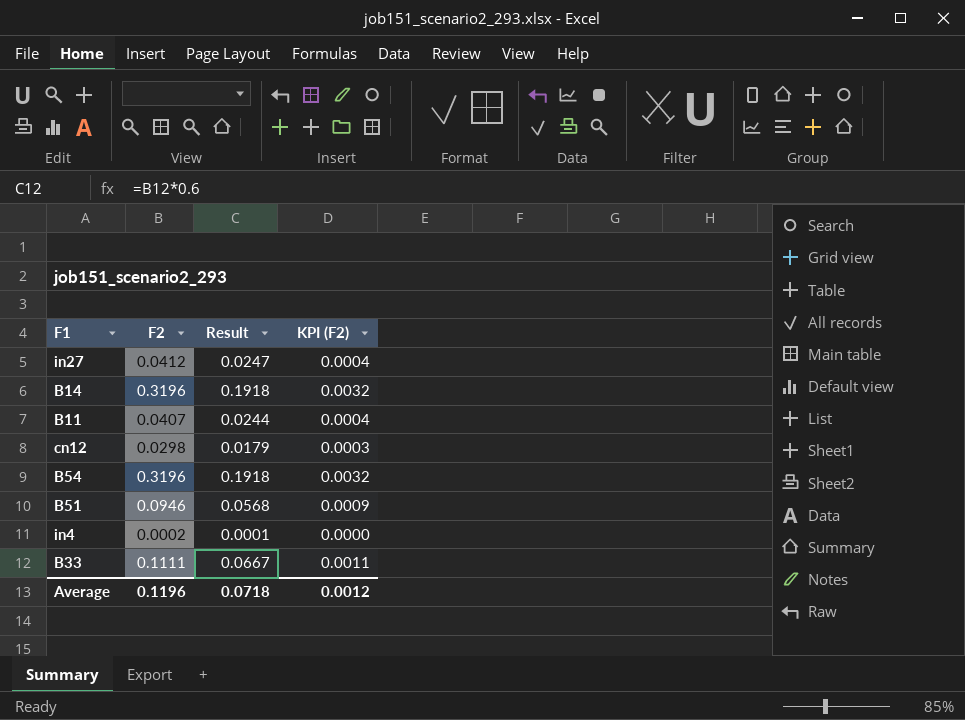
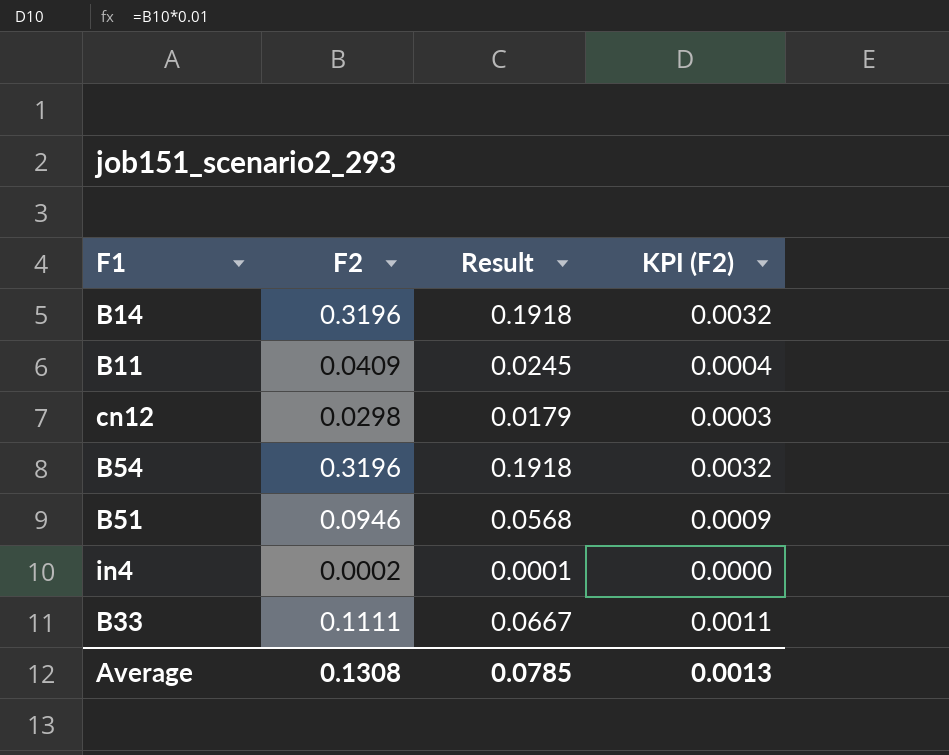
row in27: 0.0412 | 0.0247 | 0.0004 -> none
B11 | F2: 0.0407 -> 0.0409
B11 | Result: 0.0244 -> 0.0245
Average | F2: 0.1196 -> 0.1308
Average | Result: 0.0718 -> 0.0785
Average | KPI (F2): 0.0012 -> 0.0013

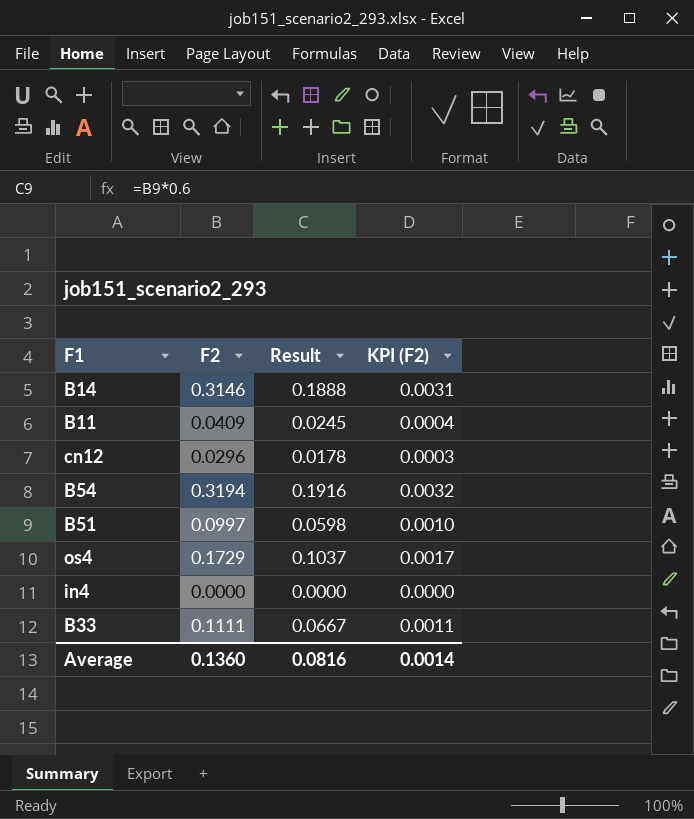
B14 | F2: 0.3196 -> 0.3146
B14 | Result: 0.1918 -> 0.1888
B14 | KPI (F2): 0.0032 -> 0.0031
cn12 | F2: 0.0298 -> 0.0296
cn12 | Result: 0.0179 -> 0.0178
B54 | F2: 0.3196 -> 0.3194
B54 | Result: 0.1918 -> 0.1916
B51 | F2: 0.0946 -> 0.0997
B51 | Result: 0.0568 -> 0.0598
B51 | KPI (F2): 0.0009 -> 0.0010
row os4: none -> 0.1729 | 0.1037 | 0.0017
in4 | F2: 0.0002 -> 0.0000
in4 | Result: 0.0001 -> 0.0000
Average | F2: 0.1308 -> 0.1360
Average | Result: 0.0785 -> 0.0816
Average | KPI (F2): 0.0013 -> 0.0014

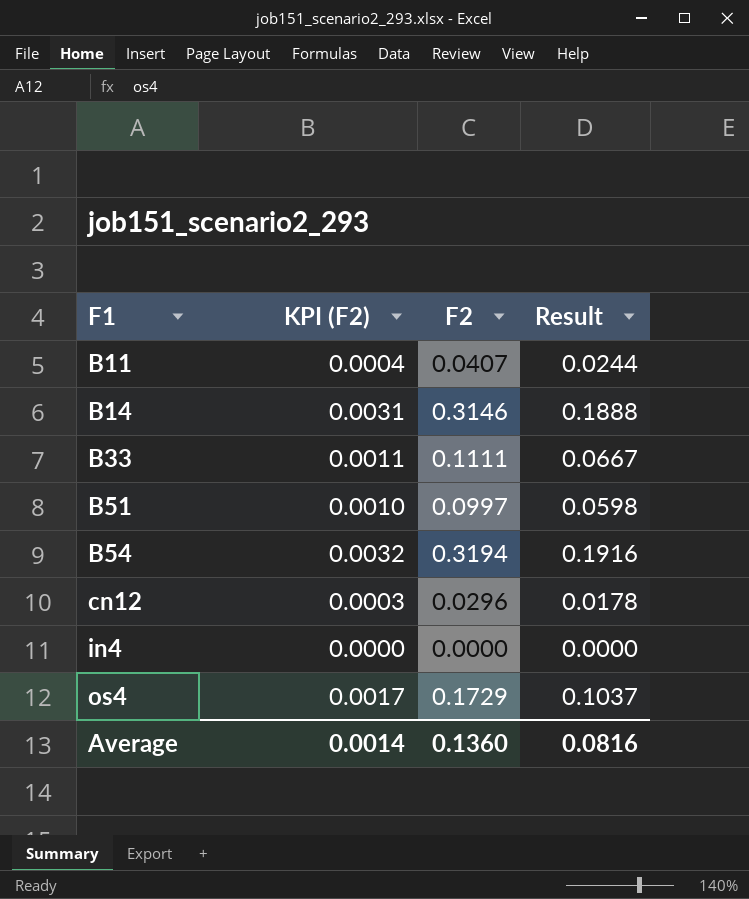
row order: none -> F1 ascending
column KPI (F2) | position: 4 -> 2
B11 | F2: 0.0409 -> 0.0407
B11 | Result: 0.0245 -> 0.0244

